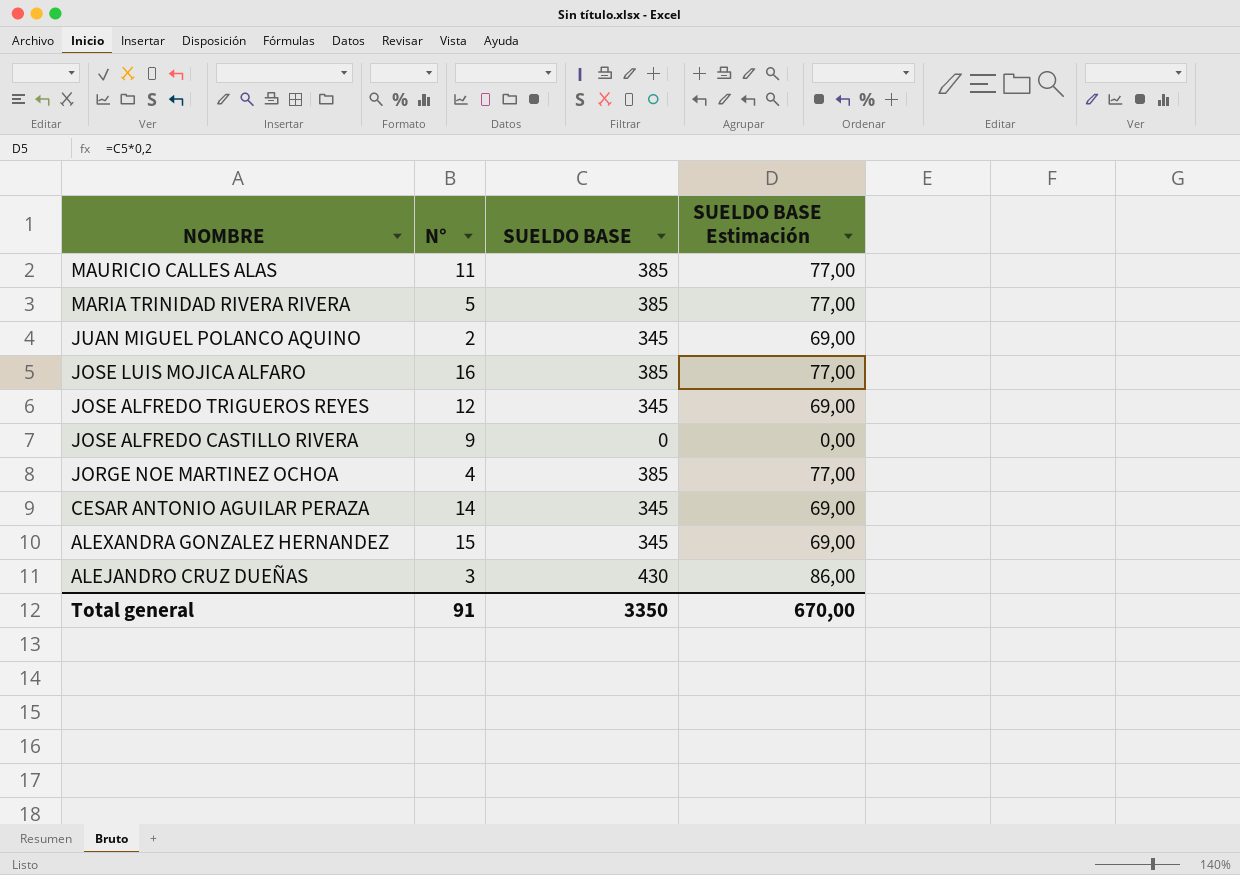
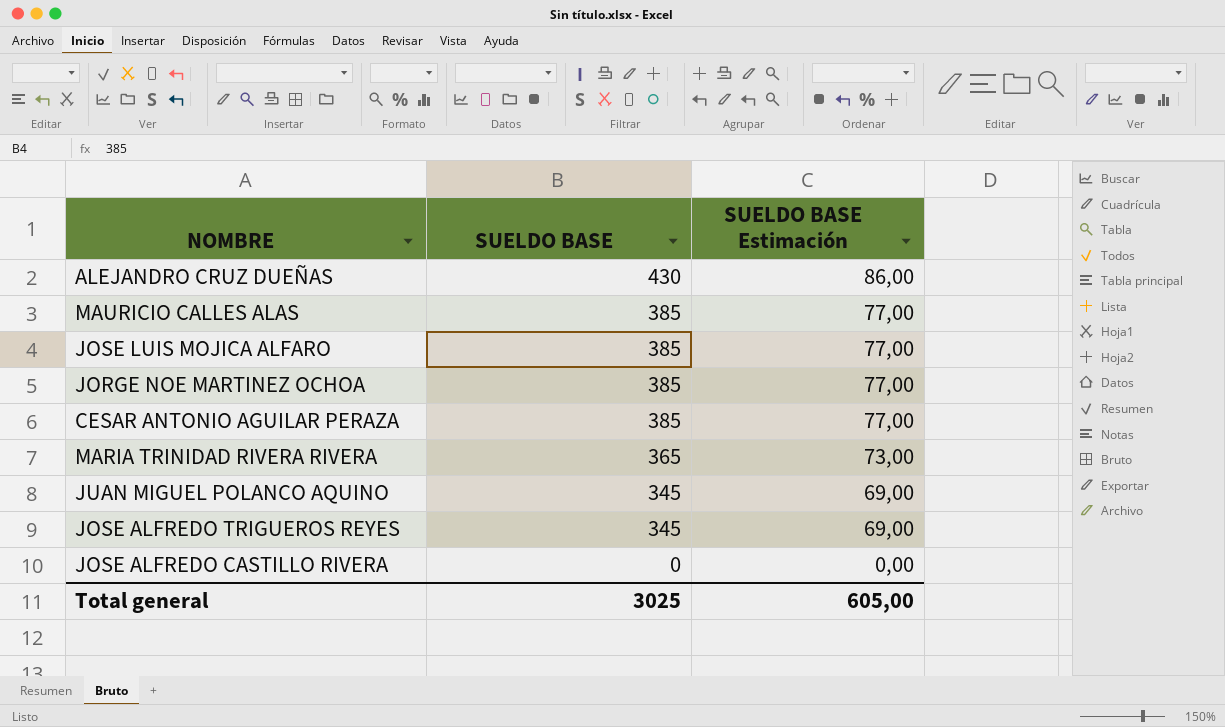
row order: NOMBRE descending -> SUELDO BASE descending
column N° | position: 2 -> none
row ALEXANDRA GONZALEZ HERNANDEZ: 15 | 345 | 69,00 -> none
CESAR ANTONIO AGUILAR PERAZA | SUELDO BASE: 345 -> 385
CESAR ANTONIO AGUILAR PERAZA | SUELDO BASE Estimación: 69,00 -> 77,00
MARIA TRINIDAD RIVERA RIVERA | SUELDO BASE: 385 -> 365
MARIA TRINIDAD RIVERA RIVERA | SUELDO BASE Estimación: 77,00 -> 73,00
Total general | SUELDO BASE: 3350 -> 3025
Total general | SUELDO BASE Estimación: 670,00 -> 605,00

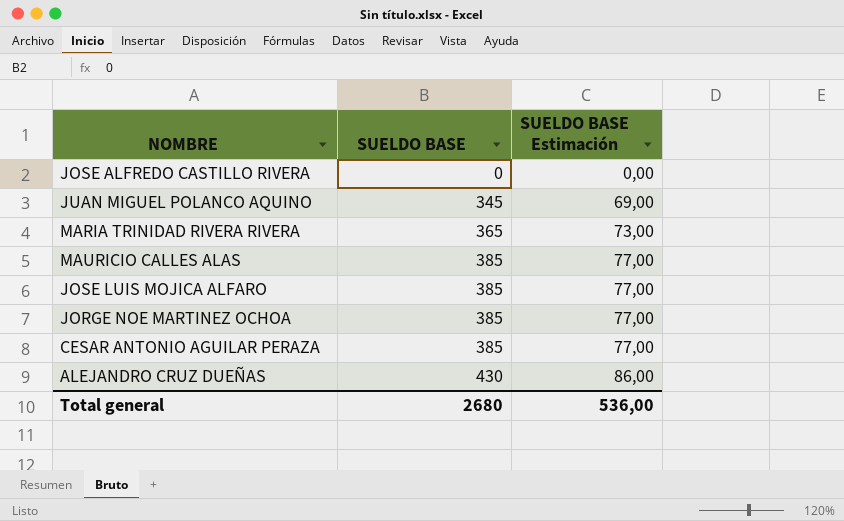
row order: SUELDO BASE descending -> SUELDO BASE ascending
row JOSE ALFREDO TRIGUEROS REYES: 345 | 69,00 -> none
Total general | SUELDO BASE: 3025 -> 2680
Total general | SUELDO BASE Estimación: 605,00 -> 536,00

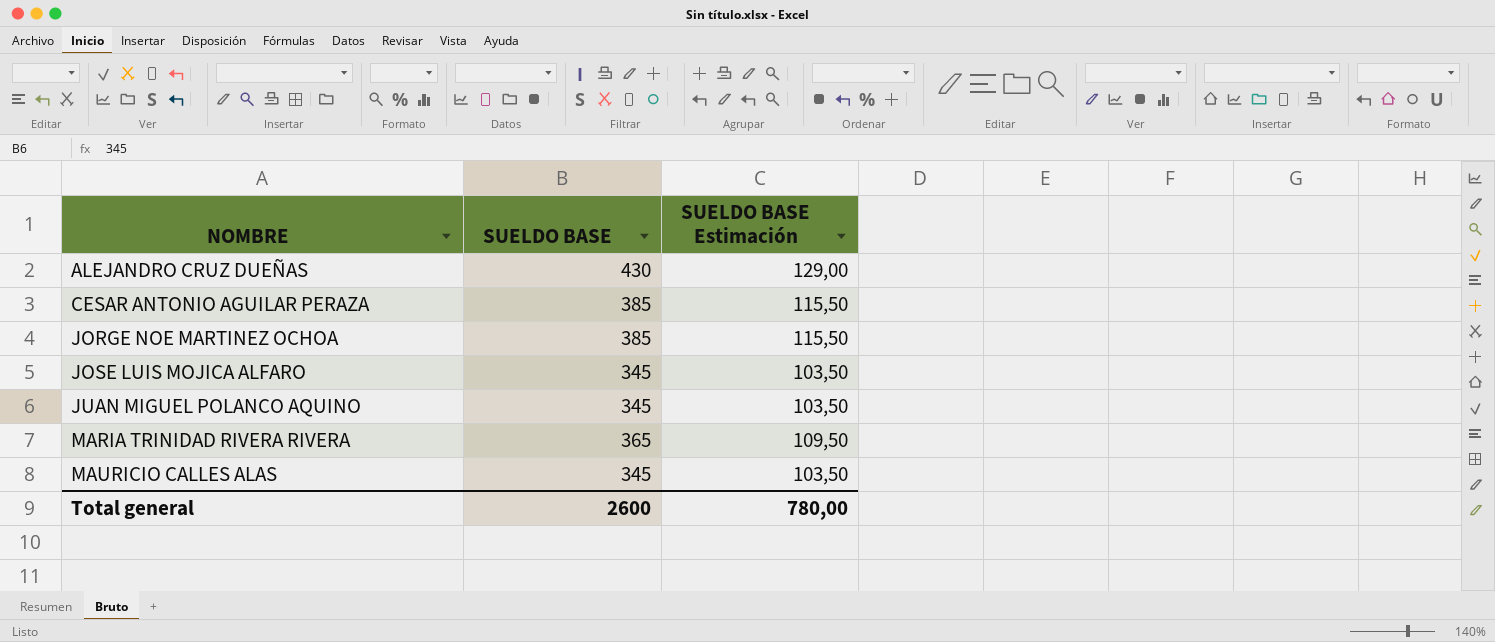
row order: SUELDO BASE ascending -> NOMBRE ascending
column SUELDO BASE Estimación | formula: [SUELDO BASE] * 0,2 -> [SUELDO BASE] * 0,3
row JOSE ALFREDO CASTILLO RIVERA: 0 | 0,00 -> none
JOSE LUIS MOJICA ALFARO | SUELDO BASE: 385 -> 345
MAURICIO CALLES ALAS | SUELDO BASE: 385 -> 345
Total general | SUELDO BASE: 2680 -> 2600
Total general | SUELDO BASE Estimación: 536,00 -> 780,00

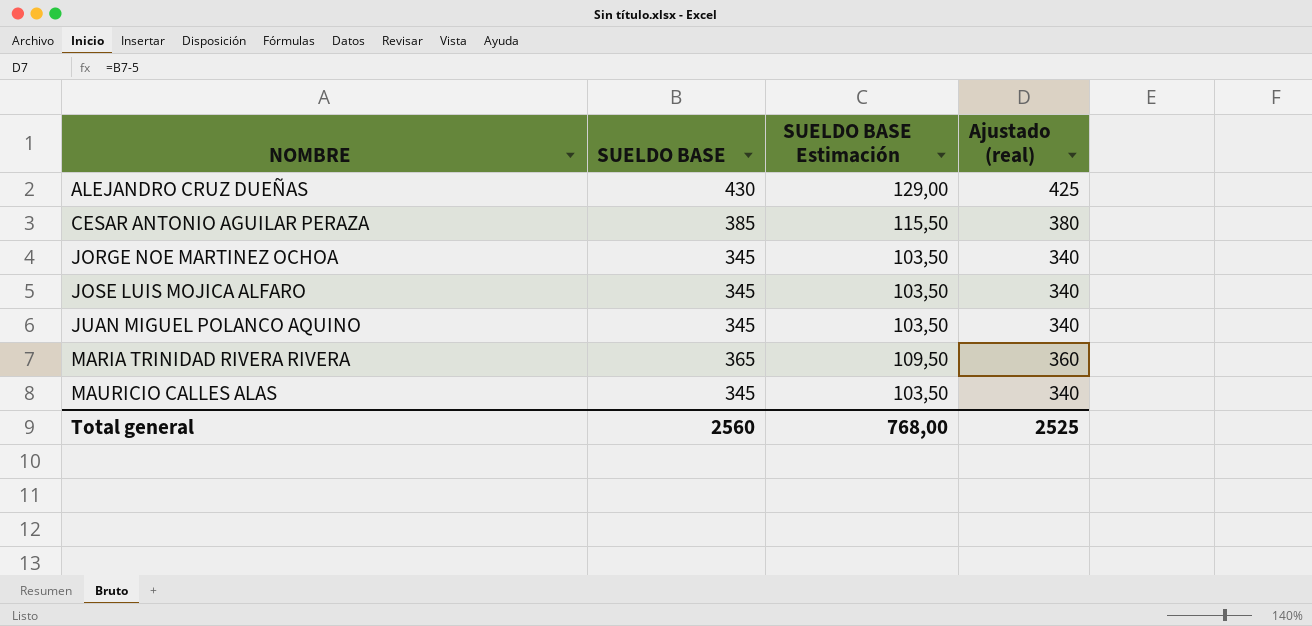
column Ajustado (real) | formula: none -> [SUELDO BASE] - 5
JORGE NOE MARTINEZ OCHOA | SUELDO BASE: 385 -> 345
JORGE NOE MARTINEZ OCHOA | SUELDO BASE Estimación: 115,50 -> 103,50
Total general | SUELDO BASE: 2600 -> 2560
Total general | SUELDO BASE Estimación: 780,00 -> 768,00

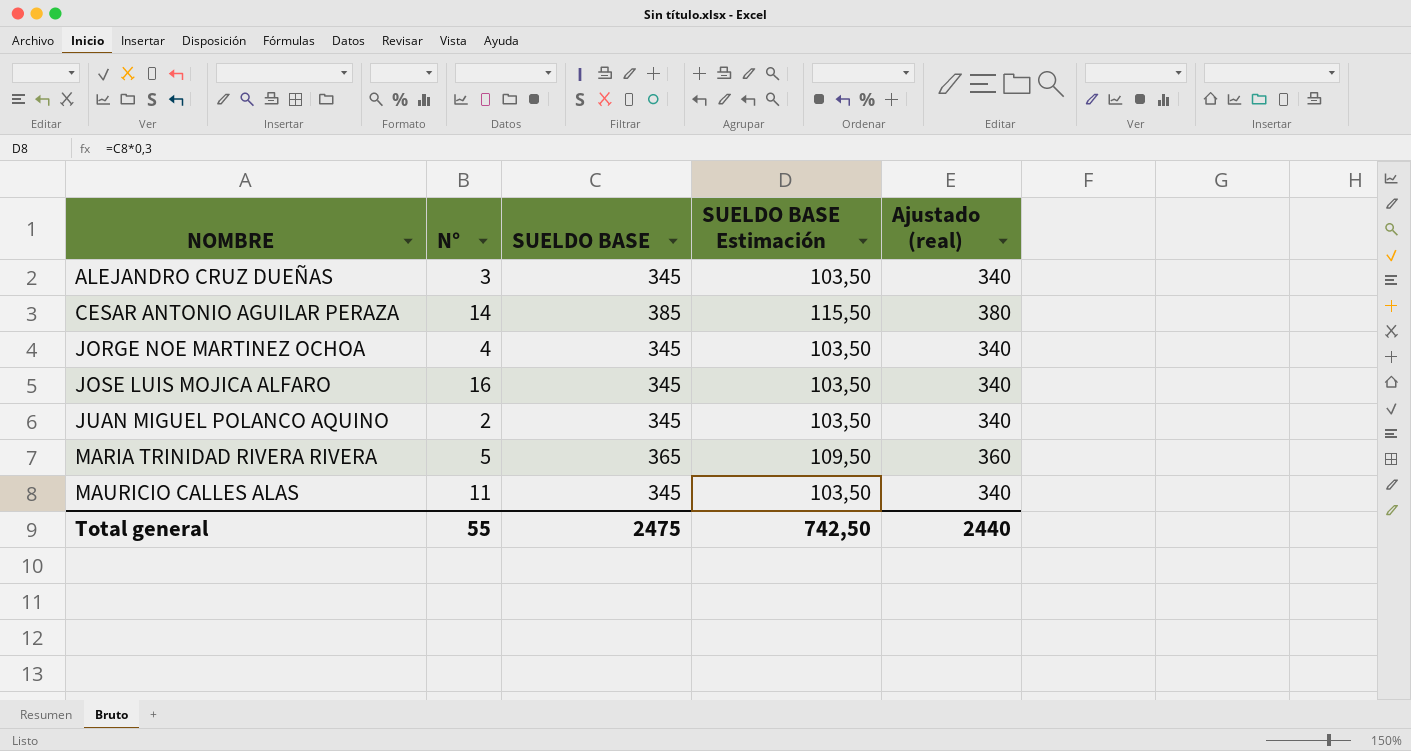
column N° | position: none -> 2
ALEJANDRO CRUZ DUEÑAS | SUELDO BASE: 430 -> 345
ALEJANDRO CRUZ DUEÑAS | SUELDO BASE Estimación: 129,00 -> 103,50
ALEJANDRO CRUZ DUEÑAS | Ajustado (real): 425 -> 340
Total general | SUELDO BASE: 2560 -> 2475
Total general | SUELDO BASE Estimación: 768,00 -> 742,50
Total general | Ajustado (real): 2525 -> 2440

